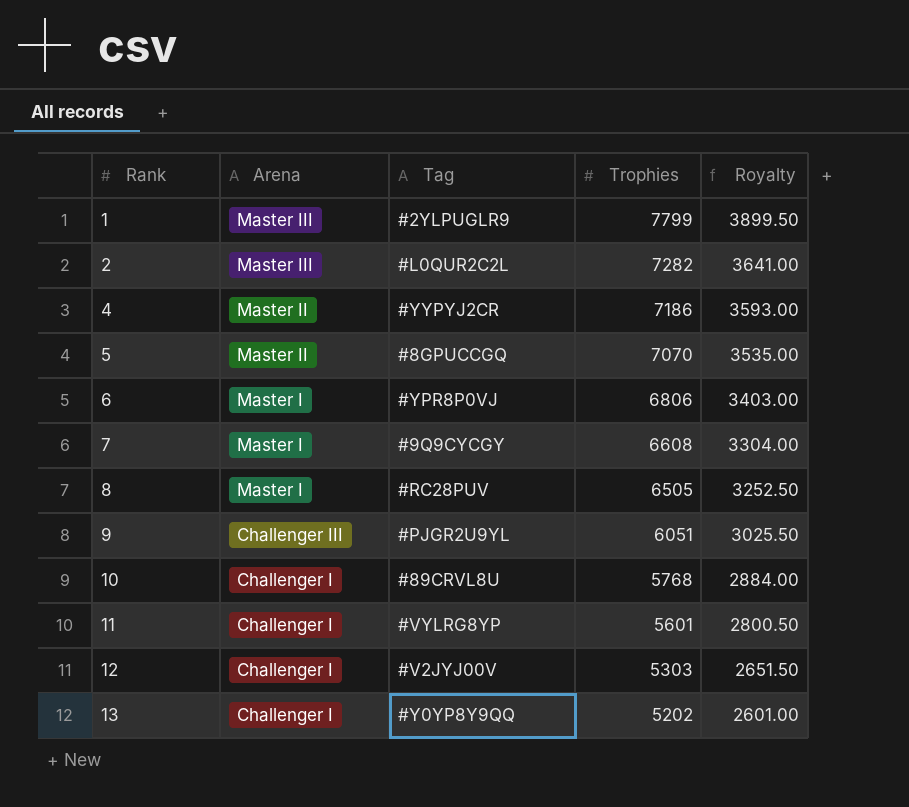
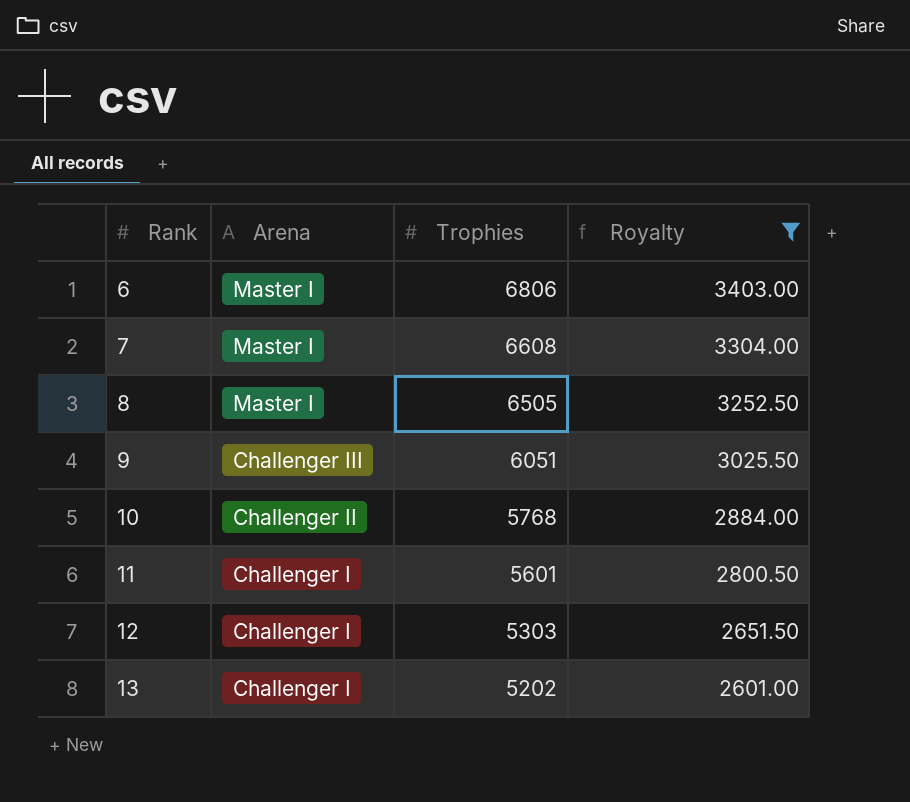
filter: none -> Royalty <= 3403.00
column Tag | position: 3 -> none
10 | Arena: Challenger I -> Challenger II

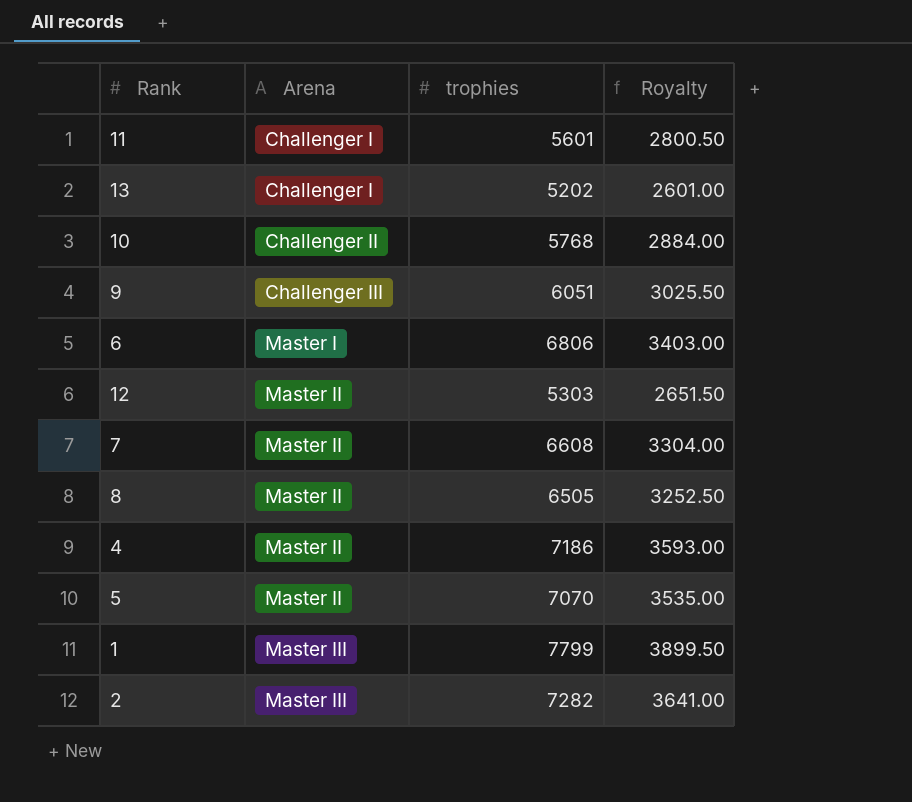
filter: Royalty <= 3403.00 -> none
row order: Rank ascending -> Arena ascending
column name: Trophies -> trophies
12 | Arena: Challenger I -> Master II
7 | Arena: Master I -> Master II
8 | Arena: Master I -> Master II

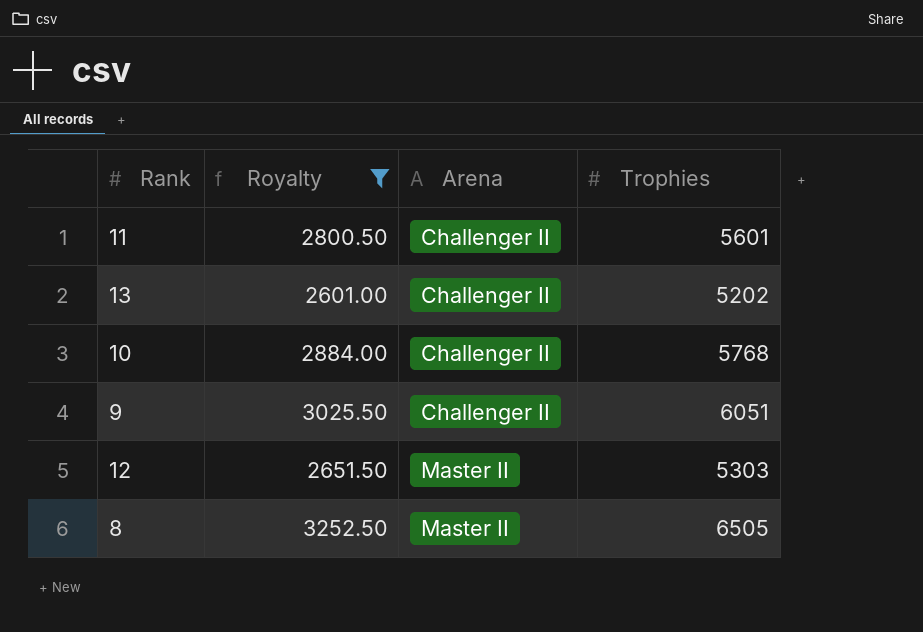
filter: none -> Royalty <= 3252.50
column Royalty | position: 4 -> 2
column name: trophies -> Trophies
11 | Arena: Challenger I -> Challenger II
13 | Arena: Challenger I -> Challenger II
9 | Arena: Challenger III -> Challenger II

